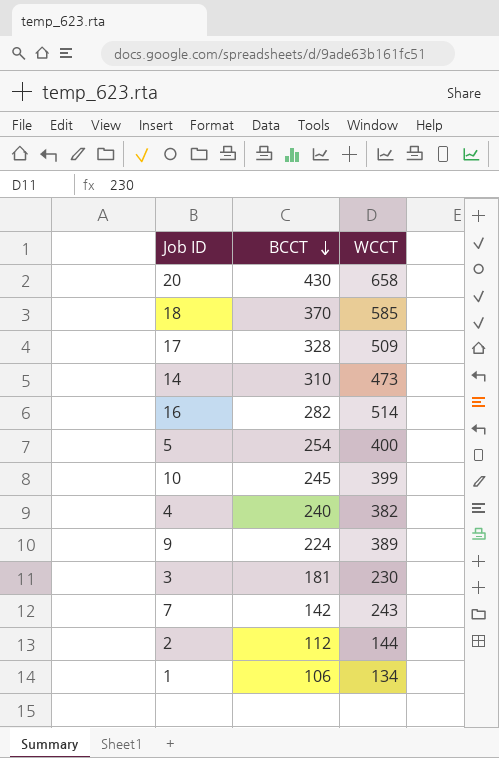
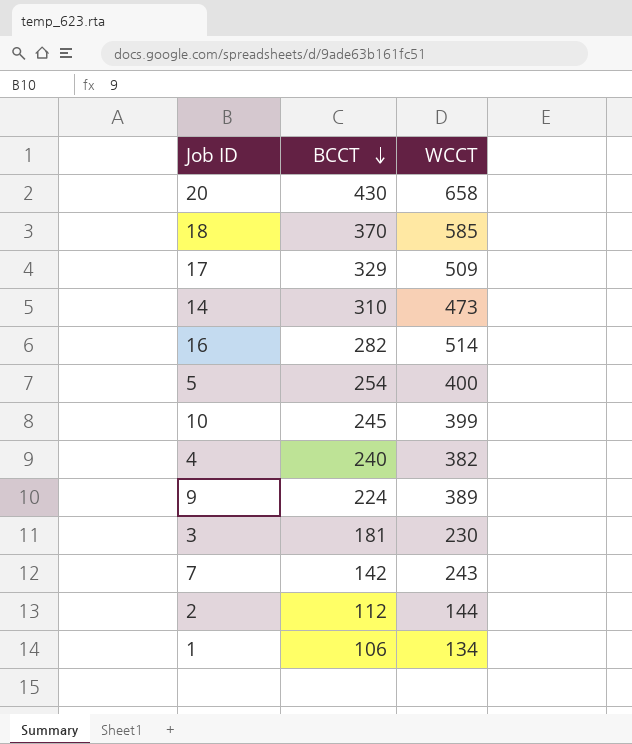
17 | BCCT: 328 -> 329

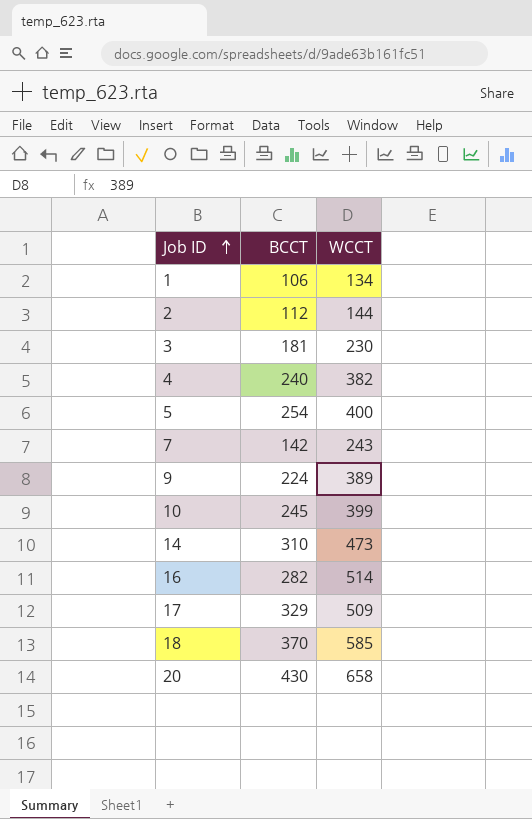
row order: BCCT descending -> Job ID ascending

